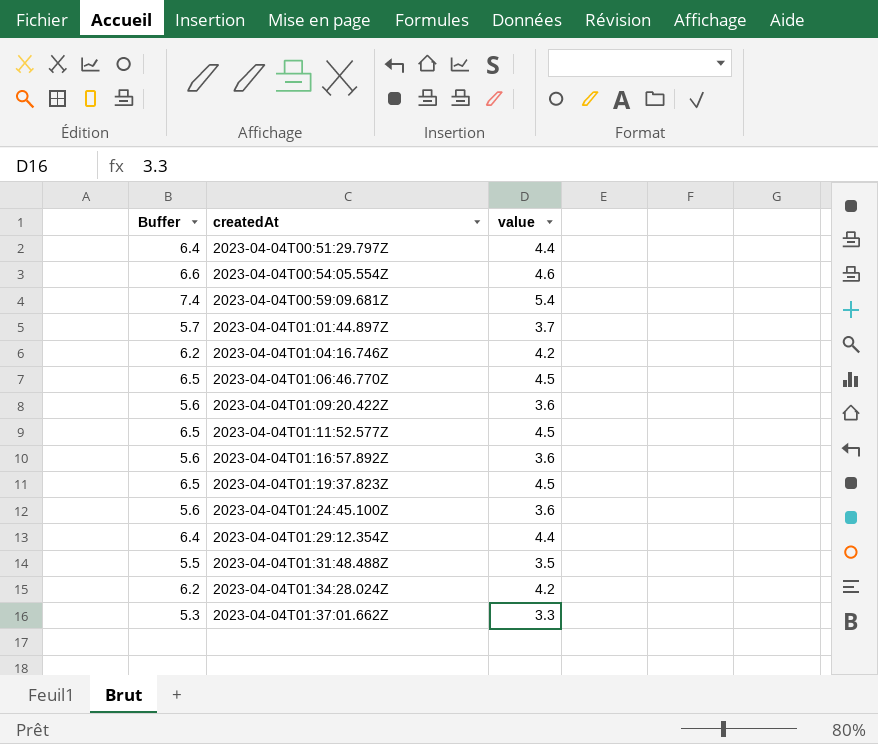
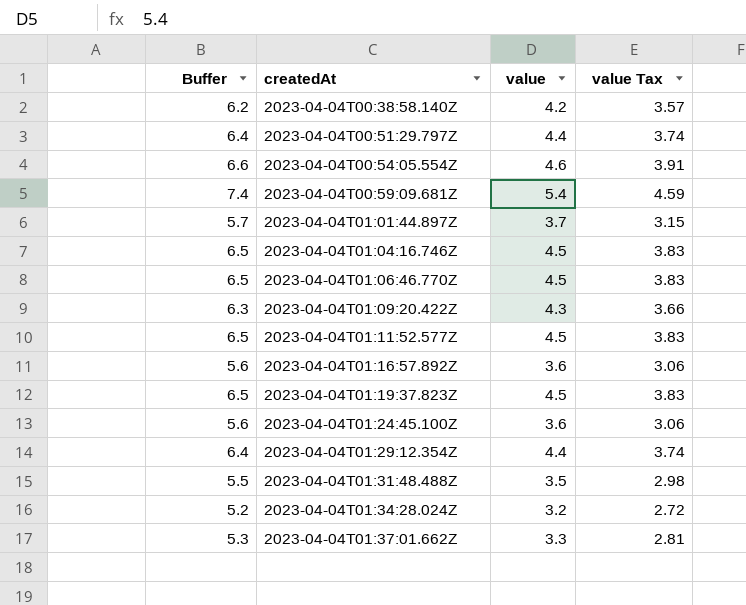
column value Tax | formula: none -> [value] * 0.85
row 2023-04-04T00:38:58.140Z: none -> 6.2 | 4.2 | 3.57
2023-04-04T01:04:16.746Z | Buffer: 6.2 -> 6.5
2023-04-04T01:04:16.746Z | value: 4.2 -> 4.5
2023-04-04T01:09:20.422Z | Buffer: 5.6 -> 6.3
2023-04-04T01:09:20.422Z | value: 3.6 -> 4.3
2023-04-04T01:34:28.024Z | Buffer: 6.2 -> 5.2
2023-04-04T01:34:28.024Z | value: 4.2 -> 3.2

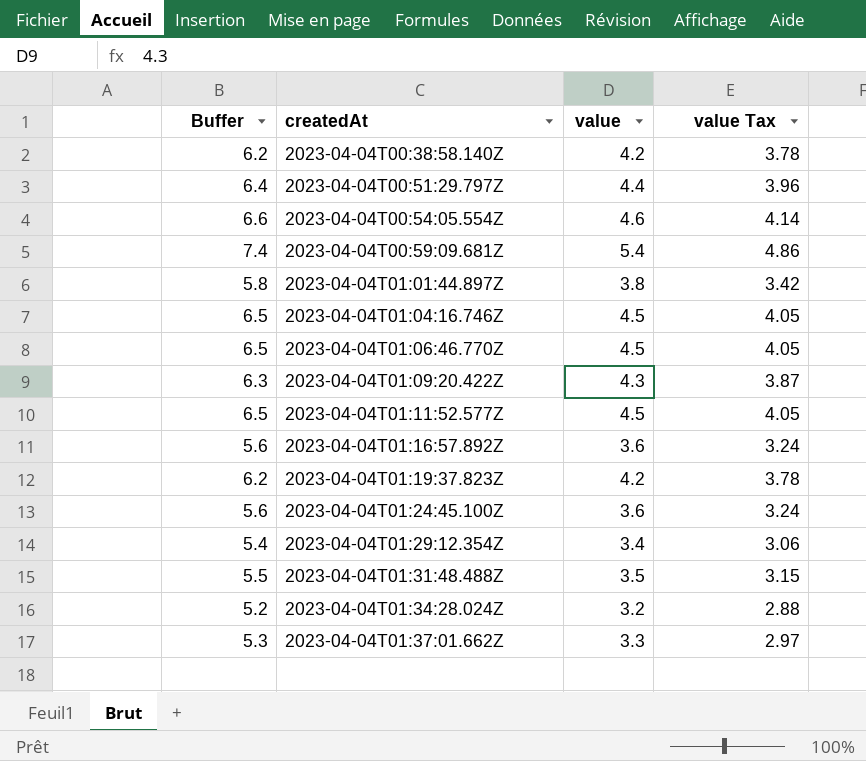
column value Tax | formula: [value] * 0.85 -> [value] * 0.9
2023-04-04T01:01:44.897Z | Buffer: 5.7 -> 5.8
2023-04-04T01:01:44.897Z | value: 3.7 -> 3.8
2023-04-04T01:19:37.823Z | Buffer: 6.5 -> 6.2
2023-04-04T01:19:37.823Z | value: 4.5 -> 4.2
2023-04-04T01:29:12.354Z | Buffer: 6.4 -> 5.4
2023-04-04T01:29:12.354Z | value: 4.4 -> 3.4

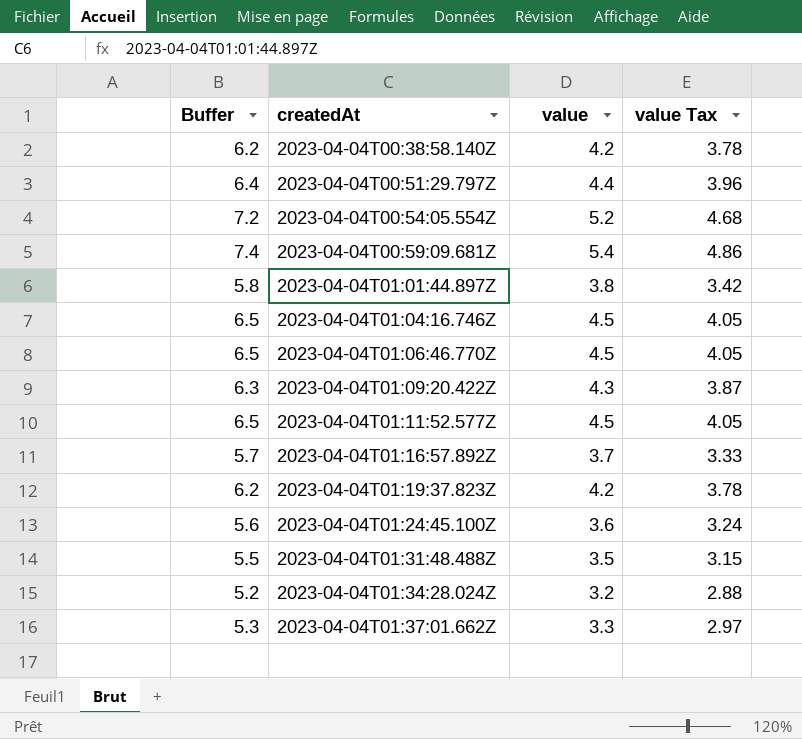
row 2023-04-04T01:29:12.354Z: 5.4 | 3.4 | 3.06 -> none
2023-04-04T00:54:05.554Z | Buffer: 6.6 -> 7.2
2023-04-04T00:54:05.554Z | value: 4.6 -> 5.2
2023-04-04T00:54:05.554Z | value Tax: 4.14 -> 4.68
2023-04-04T01:16:57.892Z | Buffer: 5.6 -> 5.7
2023-04-04T01:16:57.892Z | value: 3.6 -> 3.7
2023-04-04T01:16:57.892Z | value Tax: 3.24 -> 3.33

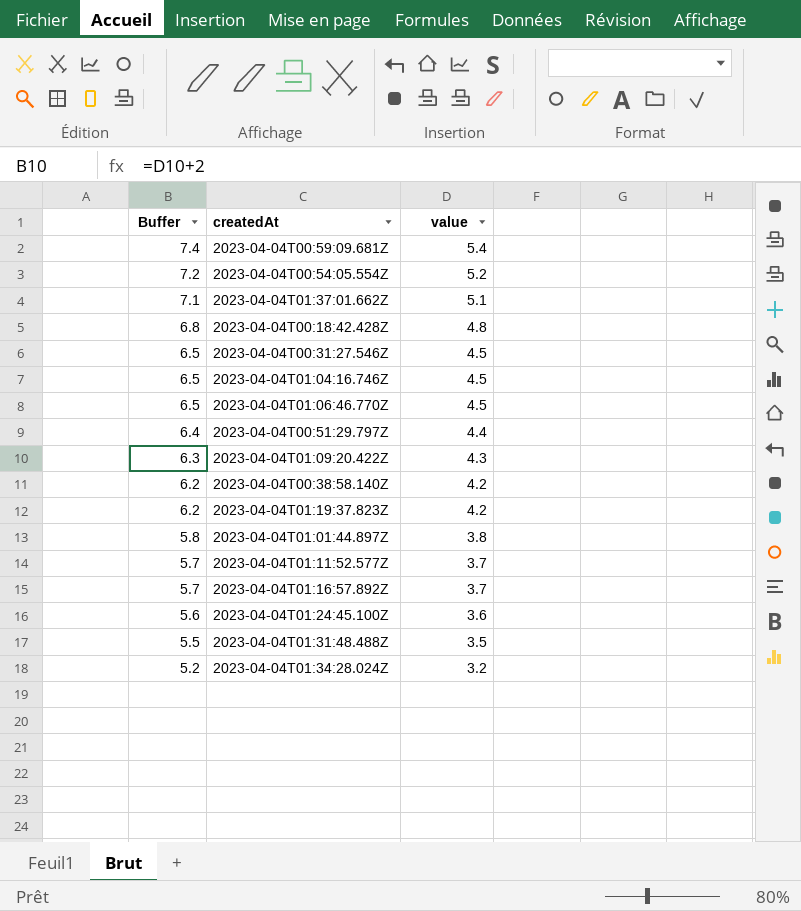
row order: createdAt ascending -> Buffer descending
column value Tax | formula: [value] * 0.9 -> none
2023-04-04T01:37:01.662Z | Buffer: 5.3 -> 7.1
2023-04-04T01:37:01.662Z | value: 3.3 -> 5.1
row 2023-04-04T00:18:42.428Z: none -> 6.8 | 4.8
row 2023-04-04T00:31:27.546Z: none -> 6.5 | 4.5
2023-04-04T01:11:52.577Z | Buffer: 6.5 -> 5.7
2023-04-04T01:11:52.577Z | value: 4.5 -> 3.7

